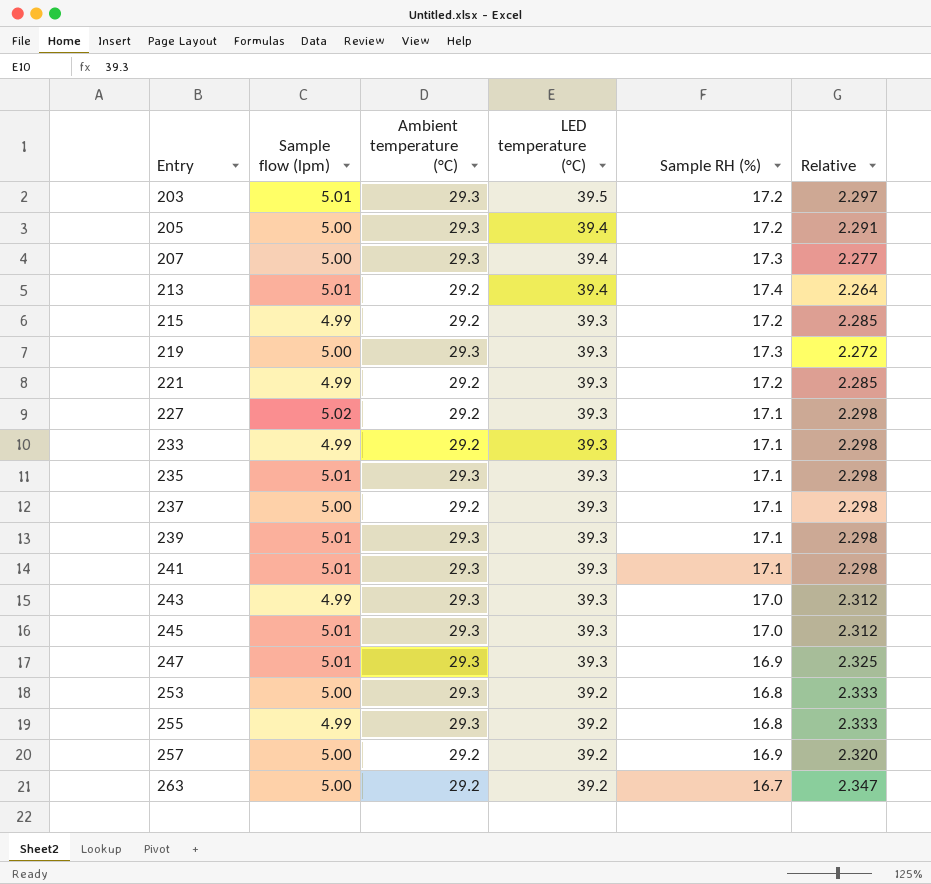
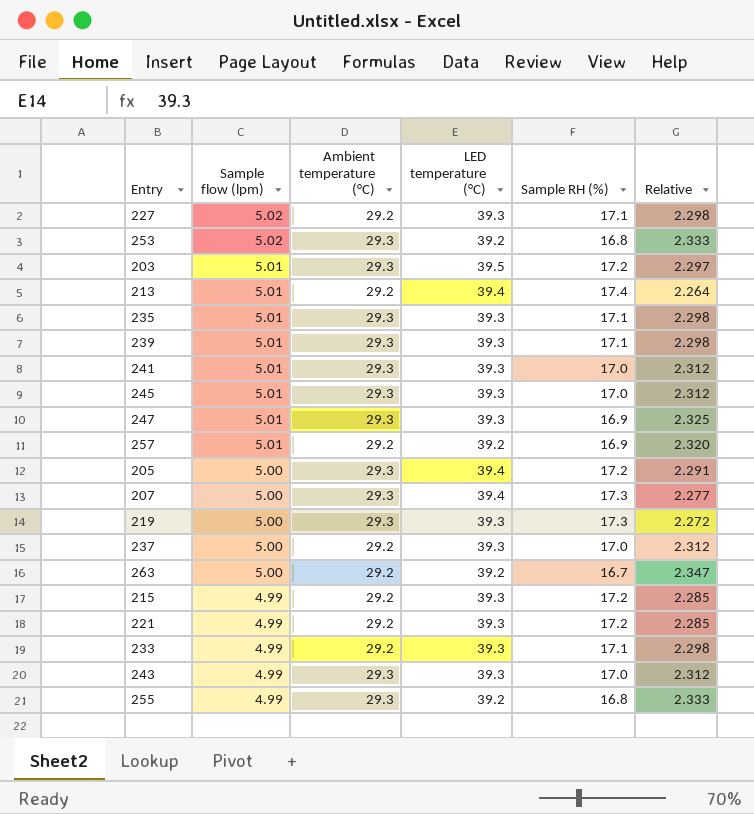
row order: Entry ascending -> Sample flow (lpm) descending
253 | Sample flow (lpm): 5.00 -> 5.02
241 | Sample RH (%): 17.1 -> 17.0
241 | Relative: 2.298 -> 2.312
257 | Sample flow (lpm): 5.00 -> 5.01
237 | Sample RH (%): 17.1 -> 17.0
237 | Relative: 2.298 -> 2.312

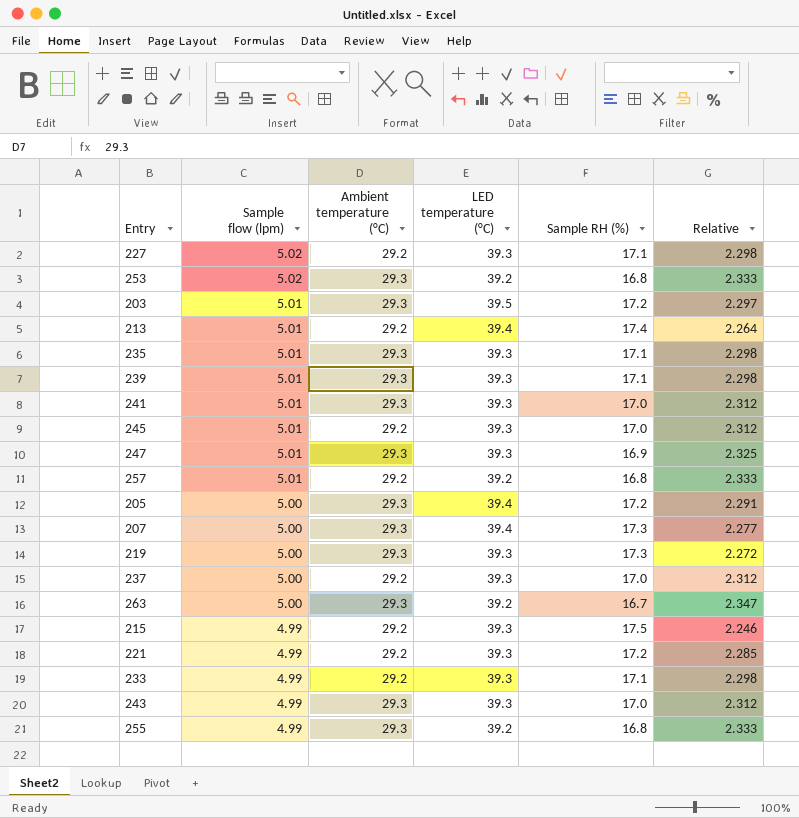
245 | Ambient temperature (°C): 29.3 -> 29.2
257 | Sample RH (%): 16.9 -> 16.8
257 | Relative: 2.320 -> 2.333
263 | Ambient temperature (°C): 29.2 -> 29.3
215 | Sample RH (%): 17.2 -> 17.5
215 | Relative: 2.285 -> 2.246

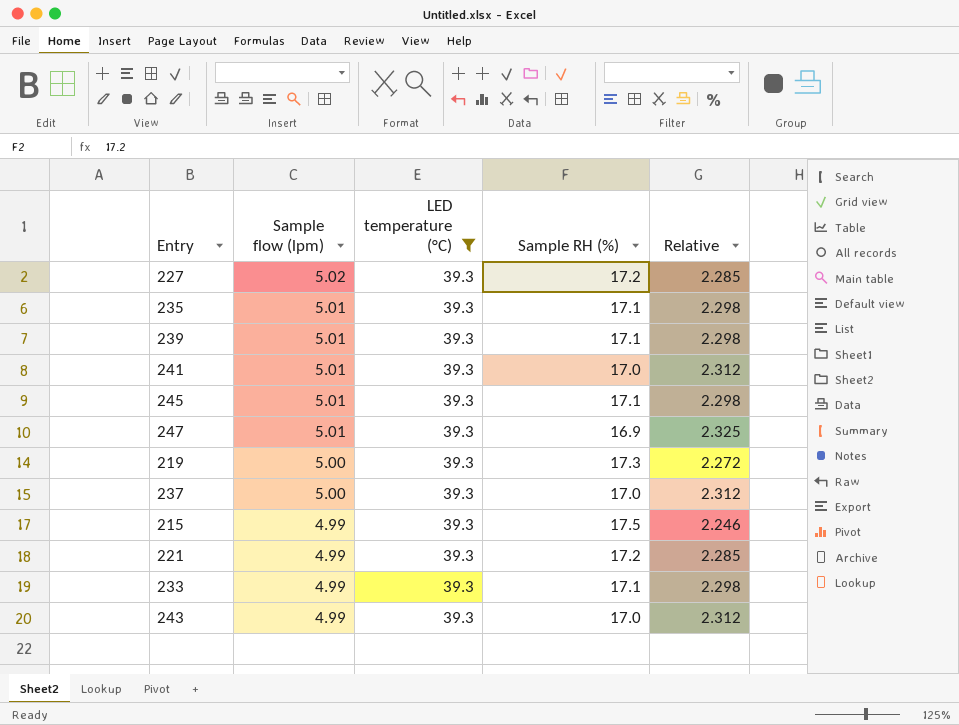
filter: none -> LED temperature (°C) = 39.3
column Ambient temperature (°C) | position: 3 -> none
227 | Sample RH (%): 17.1 -> 17.2
227 | Relative: 2.298 -> 2.285
245 | Sample RH (%): 17.0 -> 17.1
245 | Relative: 2.312 -> 2.298

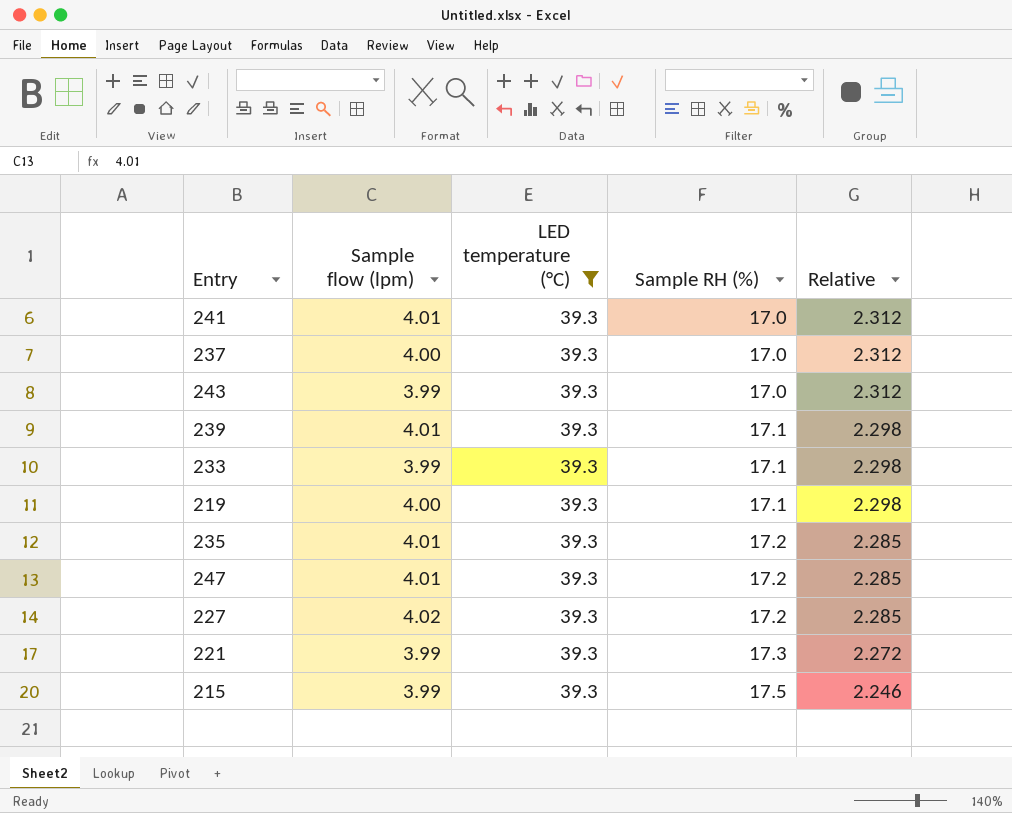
row order: Sample flow (lpm) descending -> Sample RH (%) ascending
row 245: 5.01 | 39.3 | 17.1 | 2.298 -> none
241 | Sample flow (lpm): 5.01 -> 4.01
237 | Sample flow (lpm): 5.00 -> 4.00
243 | Sample flow (lpm): 4.99 -> 3.99
239 | Sample flow (lpm): 5.01 -> 4.01
233 | Sample flow (lpm): 4.99 -> 3.99
219 | Sample flow (lpm): 5.00 -> 4.00
219 | Sample RH (%): 17.3 -> 17.1
219 | Relative: 2.272 -> 2.298
235 | Sample flow (lpm): 5.01 -> 4.01
235 | Sample RH (%): 17.1 -> 17.2
235 | Relative: 2.298 -> 2.285
247 | Sample flow (lpm): 5.01 -> 4.01
247 | Sample RH (%): 16.9 -> 17.2
247 | Relative: 2.325 -> 2.285
227 | Sample flow (lpm): 5.02 -> 4.02
221 | Sample flow (lpm): 4.99 -> 3.99
221 | Sample RH (%): 17.2 -> 17.3
221 | Relative: 2.285 -> 2.272
215 | Sample flow (lpm): 4.99 -> 3.99

